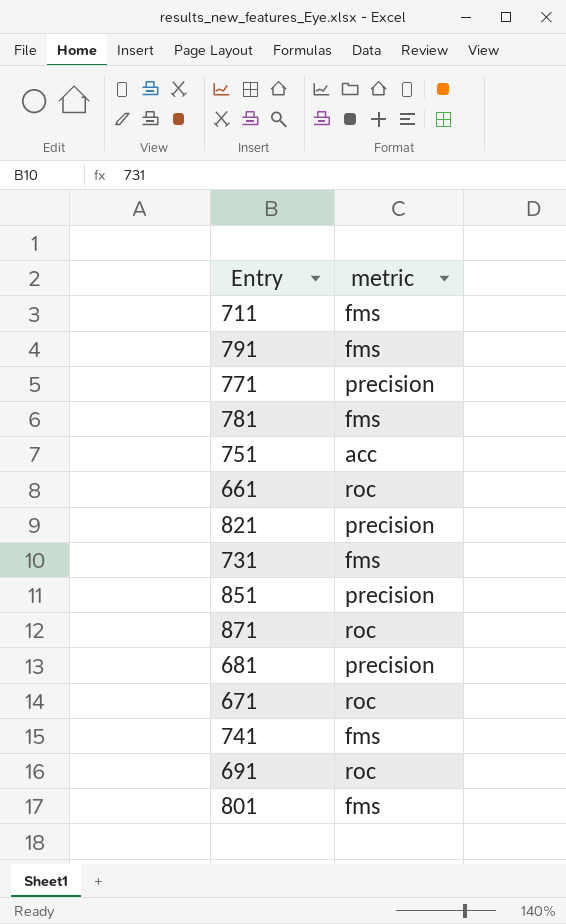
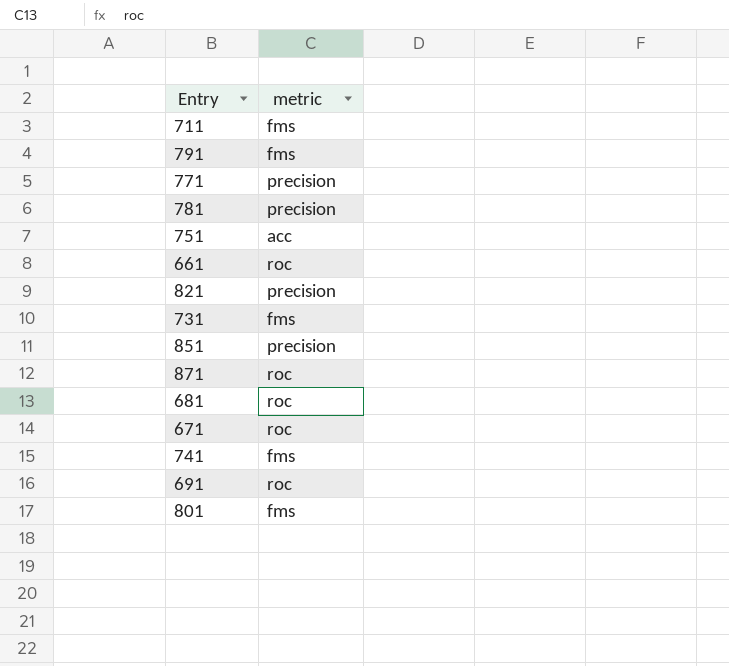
781 | metric: fms -> precision
681 | metric: precision -> roc

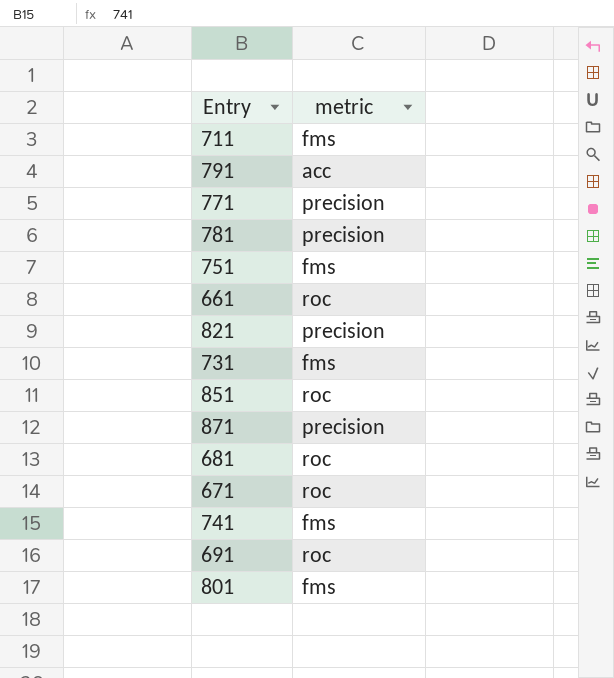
791 | metric: fms -> acc
751 | metric: acc -> fms
851 | metric: precision -> roc
871 | metric: roc -> precision

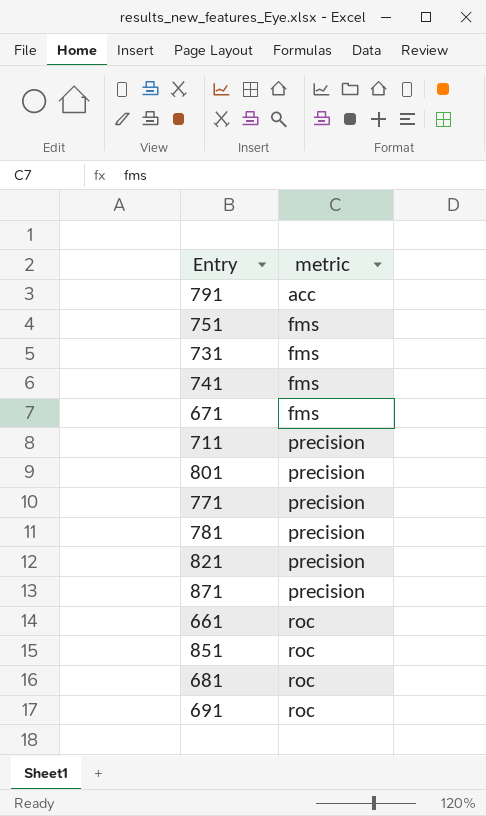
row order: none -> metric ascending
671 | metric: roc -> fms
711 | metric: fms -> precision
801 | metric: fms -> precision

